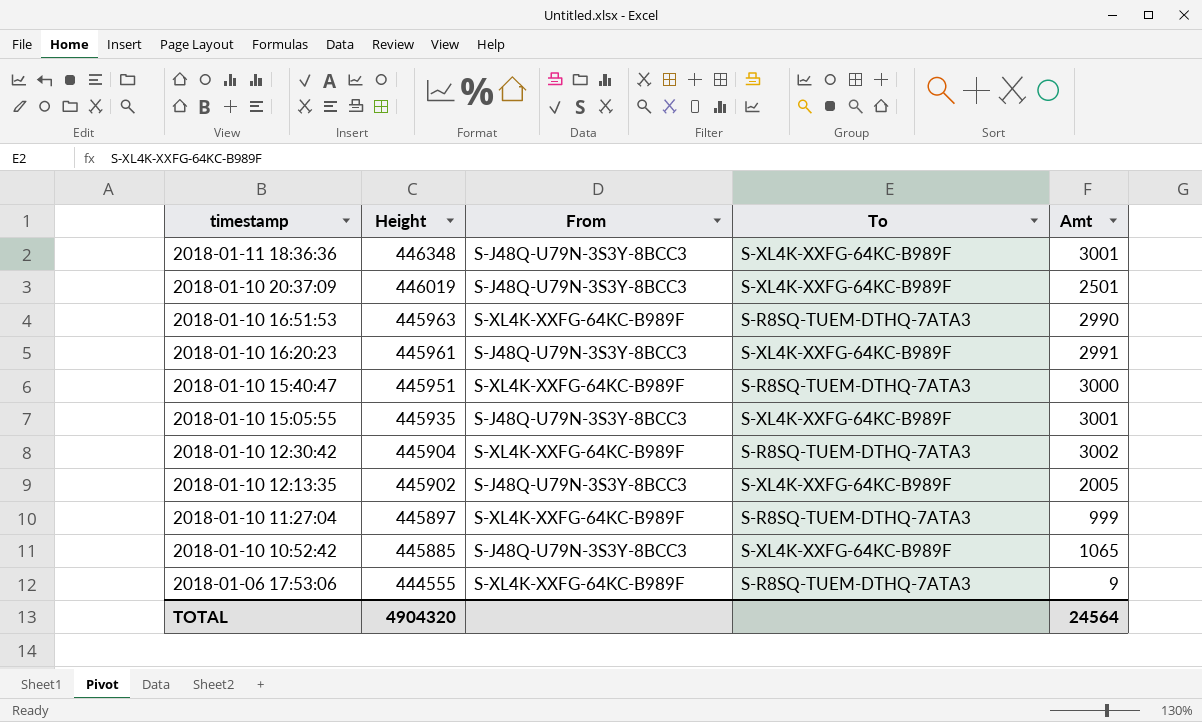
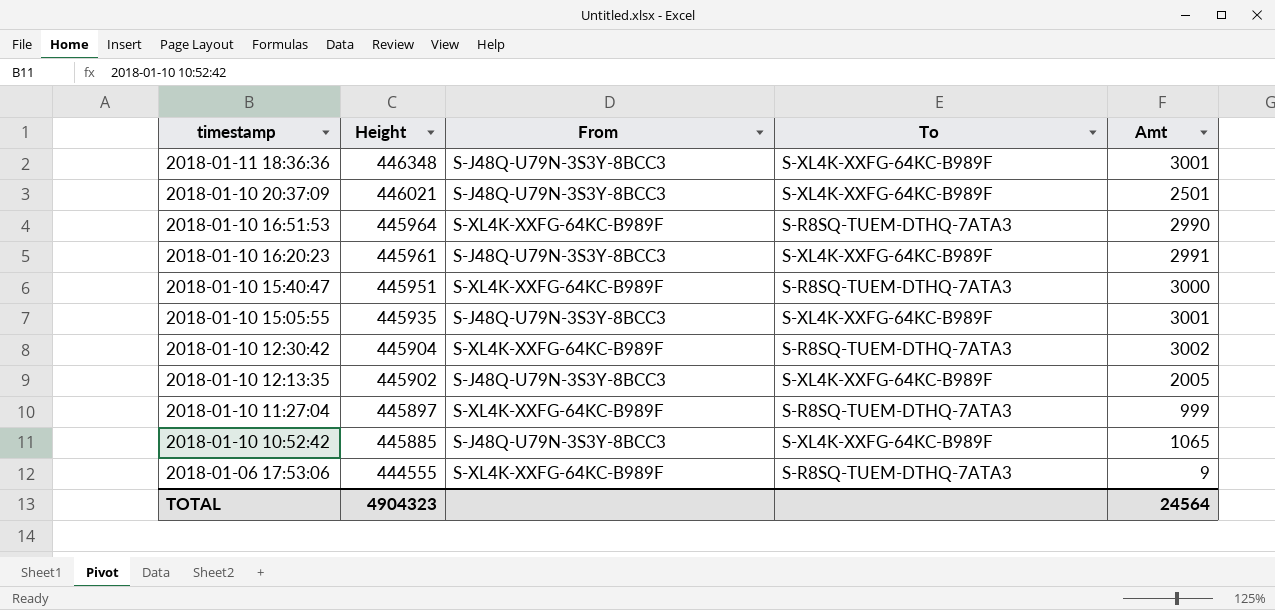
2018-01-10 20:37:09 | Height: 446019 -> 446021
2018-01-10 16:51:53 | Height: 445963 -> 445964
TOTAL | Height: 4904320 -> 4904323

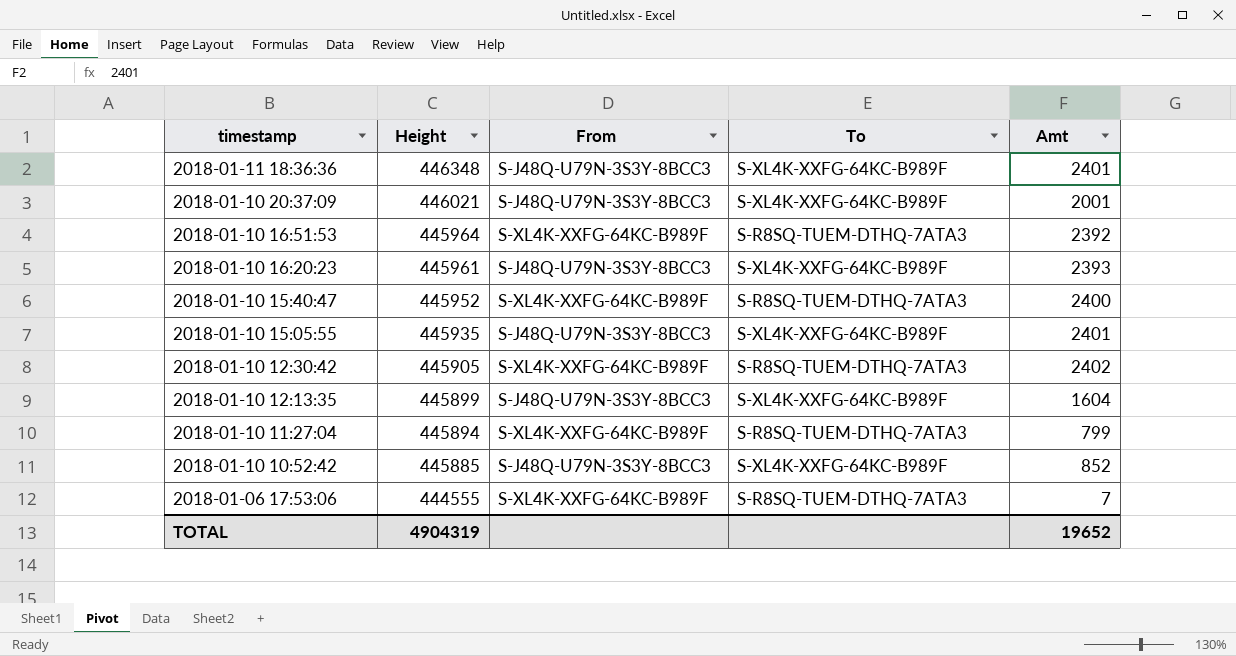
2018-01-11 18:36:36 | Amt: 3001 -> 2401
2018-01-10 20:37:09 | Amt: 2501 -> 2001
2018-01-10 16:51:53 | Amt: 2990 -> 2392
2018-01-10 16:20:23 | Amt: 2991 -> 2393
2018-01-10 15:40:47 | Height: 445951 -> 445952
2018-01-10 15:40:47 | Amt: 3000 -> 2400
2018-01-10 15:05:55 | Amt: 3001 -> 2401
2018-01-10 12:30:42 | Height: 445904 -> 445905
2018-01-10 12:30:42 | Amt: 3002 -> 2402
2018-01-10 12:13:35 | Height: 445902 -> 445899
2018-01-10 12:13:35 | Amt: 2005 -> 1604
2018-01-10 11:27:04 | Height: 445897 -> 445894
2018-01-10 11:27:04 | Amt: 999 -> 799
2018-01-10 10:52:42 | Amt: 1065 -> 852
2018-01-06 17:53:06 | Amt: 9 -> 7
TOTAL | Height: 4904323 -> 4904319
TOTAL | Amt: 24564 -> 19652

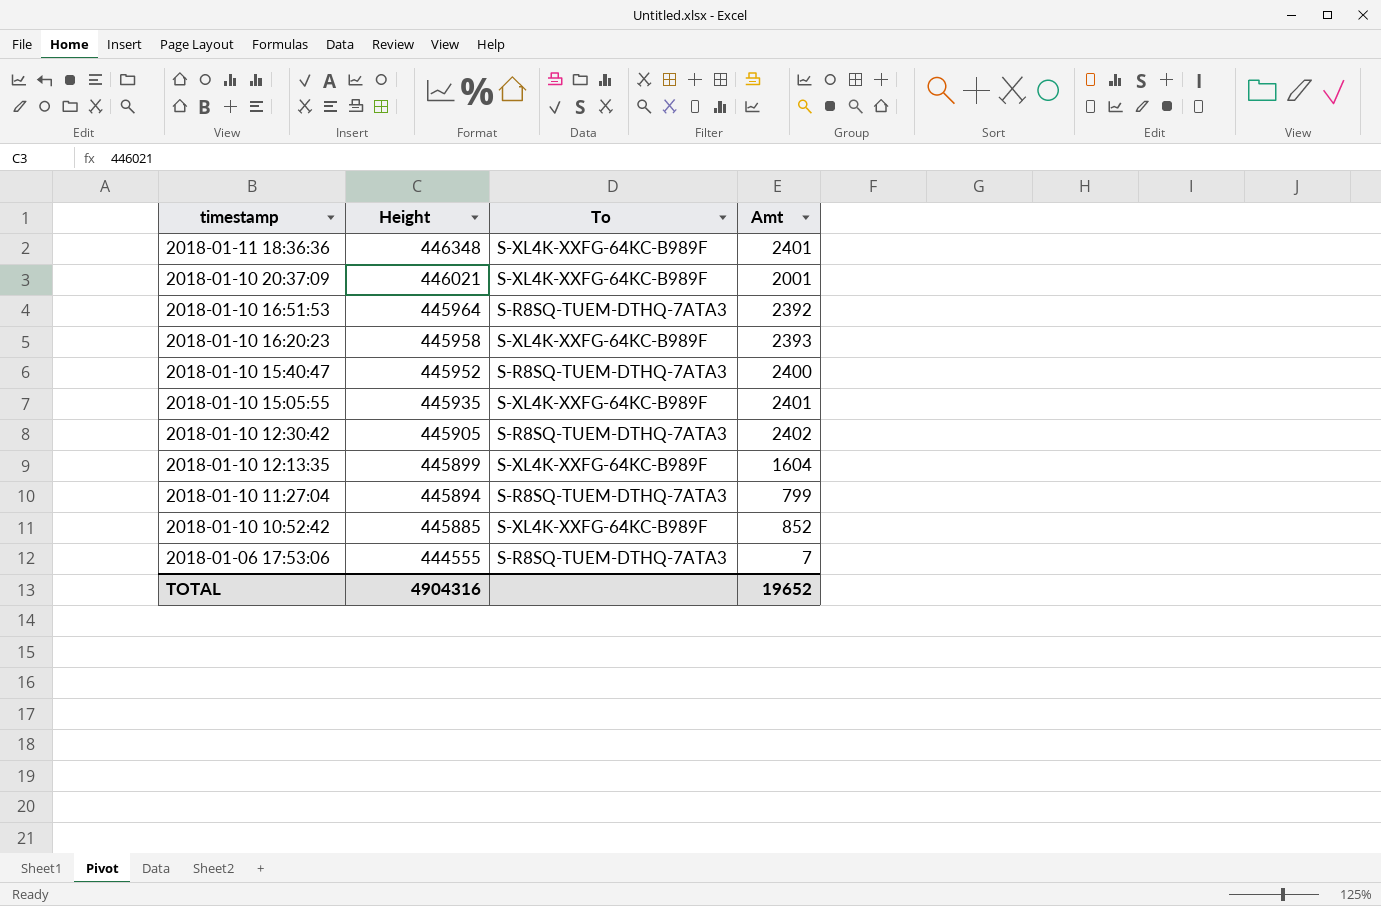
column From | position: 3 -> none
2018-01-10 16:20:23 | Height: 445961 -> 445958
TOTAL | Height: 4904319 -> 4904316

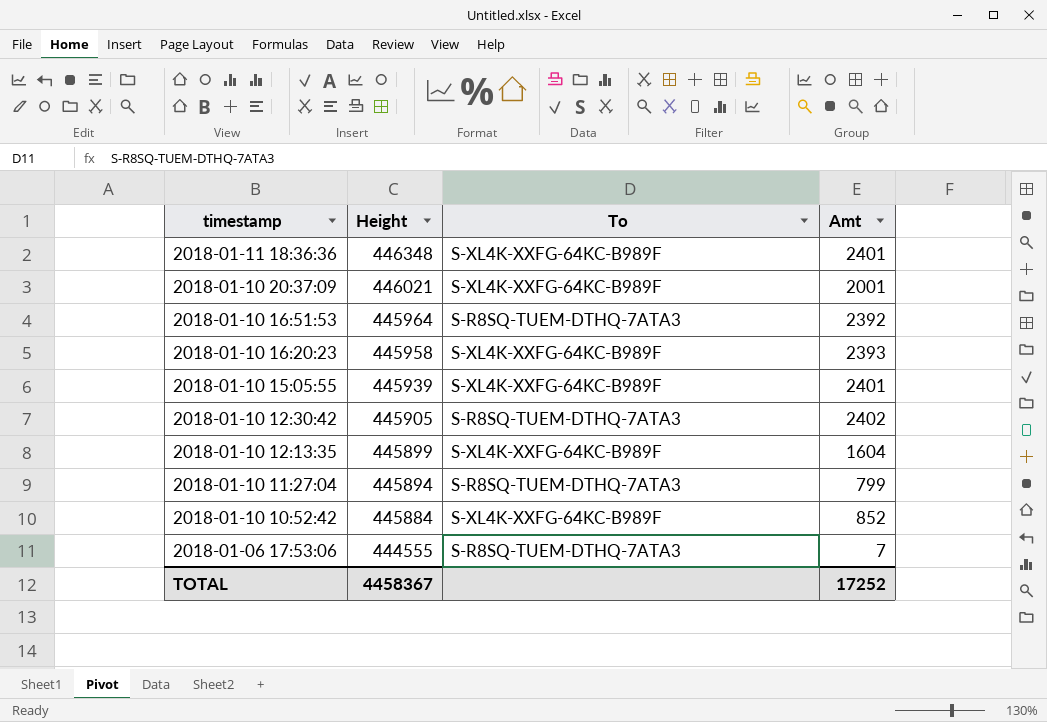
row 2018-01-10 15:40:47: 445952 | S-R8SQ-TUEM-DTHQ-7ATA3 | 2400 -> none
2018-01-10 15:05:55 | Height: 445935 -> 445939
2018-01-10 10:52:42 | Height: 445885 -> 445884
TOTAL | Height: 4904316 -> 4458367
TOTAL | Amt: 19652 -> 17252

